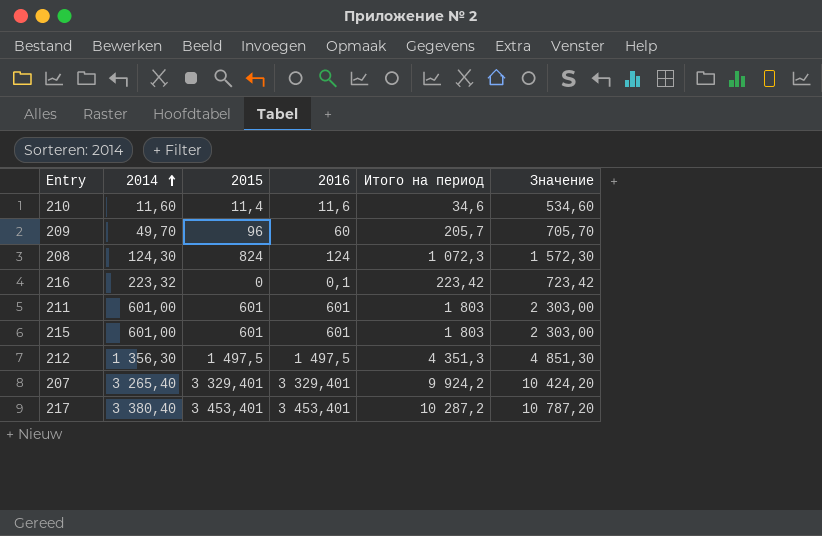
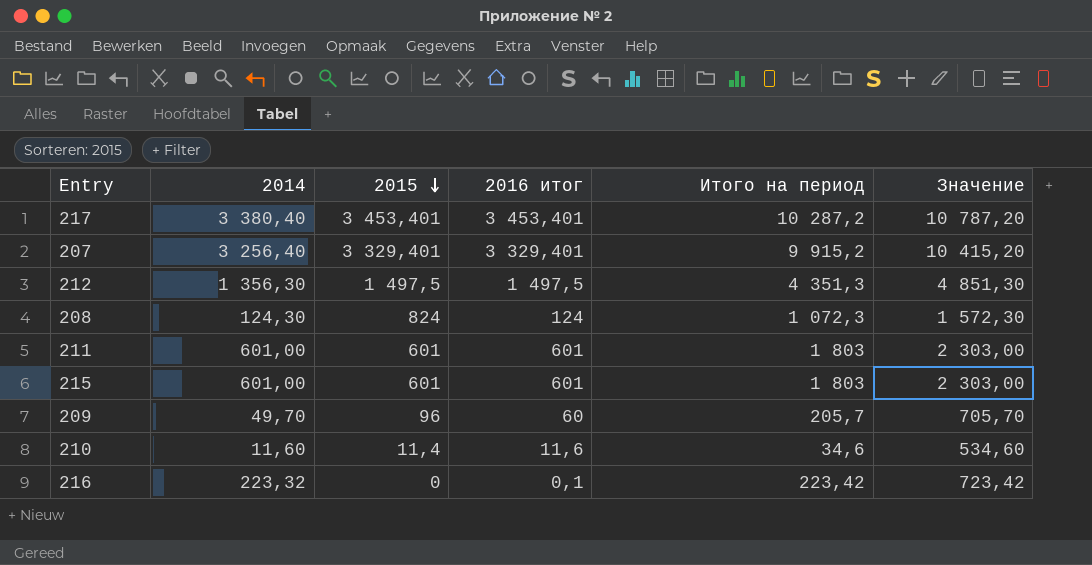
row order: 2014 ascending -> 2015 descending
column name: 2016 -> 2016 итог
207 | 2014: 3 265,40 -> 3 256,40
207 | Итого на период: 9 924,2 -> 9 915,2
207 | Значение: 10 424,20 -> 10 415,20

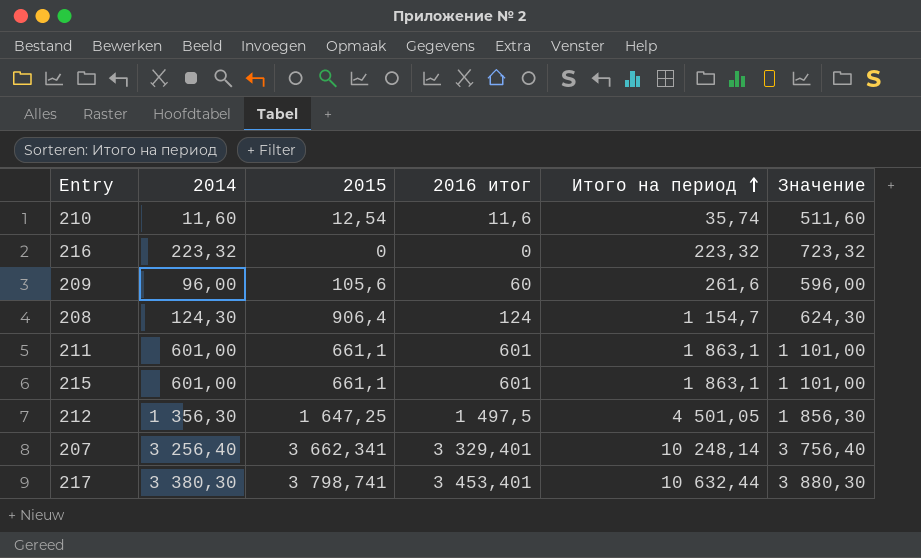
row order: 2015 descending -> Итого на период ascending
column Значение | formula: [Итого на период] + 500 -> [2014] + 500
210 | 2015: 11,4 -> 12,54
210 | Итого на период: 34,6 -> 35,74
216 | 2016 итог: 0,1 -> 0
216 | Итого на период: 223,42 -> 223,32
209 | 2014: 49,70 -> 96,00
209 | 2015: 96 -> 105,6
209 | Итого на период: 205,7 -> 261,6
208 | 2015: 824 -> 906,4
208 | Итого на период: 1 072,3 -> 1 154,7
211 | 2015: 601 -> 661,1
211 | Итого на период: 1 803 -> 1 863,1
215 | 2015: 601 -> 661,1
215 | Итого на период: 1 803 -> 1 863,1
212 | 2015: 1 497,5 -> 1 647,25
212 | Итого на период: 4 351,3 -> 4 501,05
207 | 2015: 3 329,401 -> 3 662,341
207 | Итого на период: 9 915,2 -> 10 248,14
217 | 2014: 3 380,40 -> 3 380,30
217 | 2015: 3 453,401 -> 3 798,741
217 | Итого на период: 10 287,2 -> 10 632,44

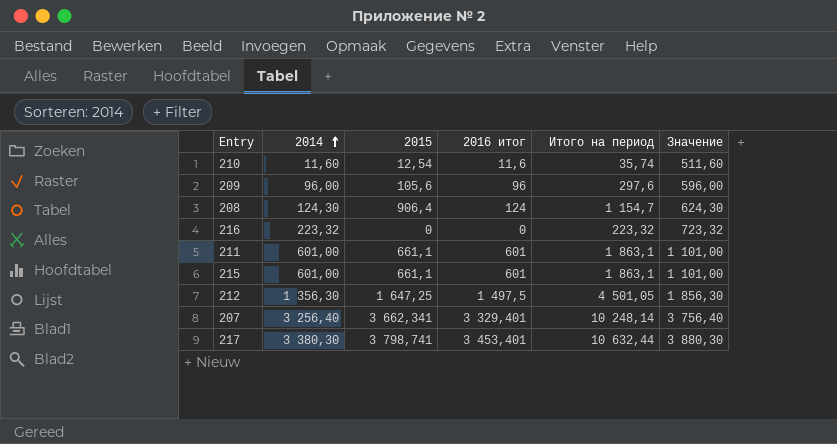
row order: Итого на период ascending -> 2014 ascending
209 | 2016 итог: 60 -> 96
209 | Итого на период: 261,6 -> 297,6

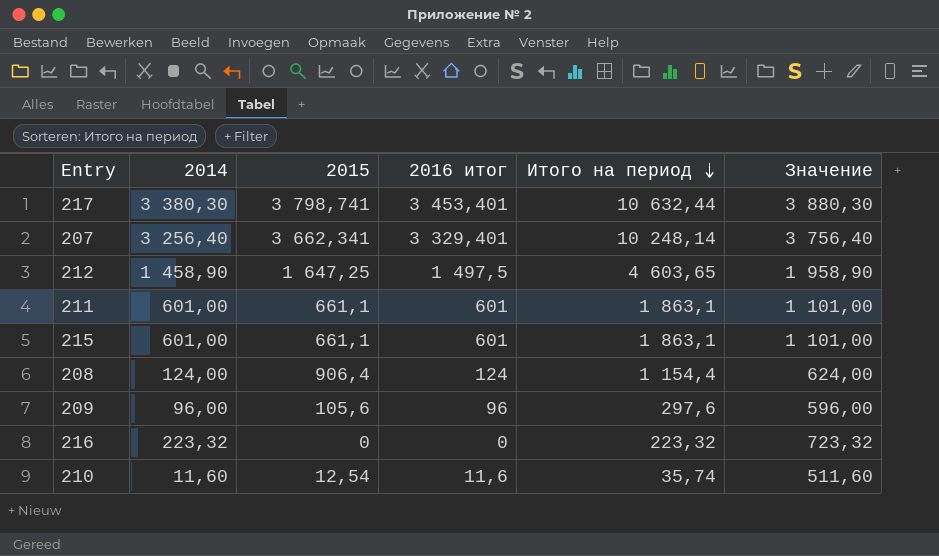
row order: 2014 ascending -> Итого на период descending
212 | 2014: 1 356,30 -> 1 458,90
212 | Итого на период: 4 501,05 -> 4 603,65
212 | Значение: 1 856,30 -> 1 958,90
208 | 2014: 124,30 -> 124,00
208 | Итого на период: 1 154,7 -> 1 154,4
208 | Значение: 624,30 -> 624,00

